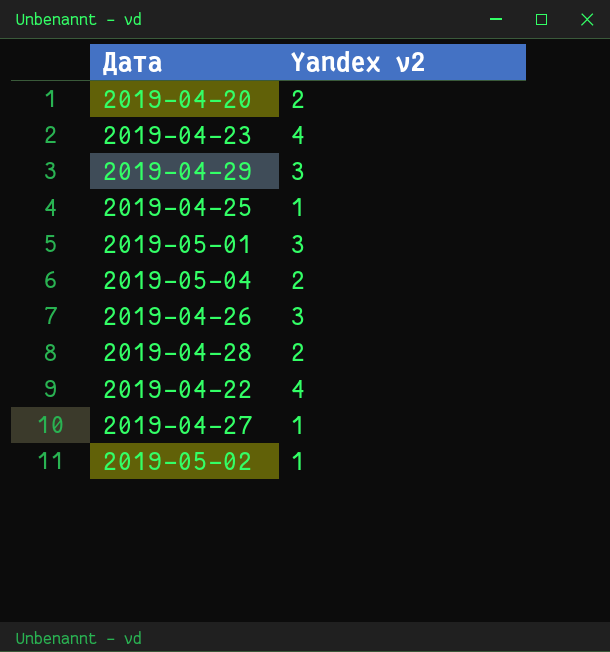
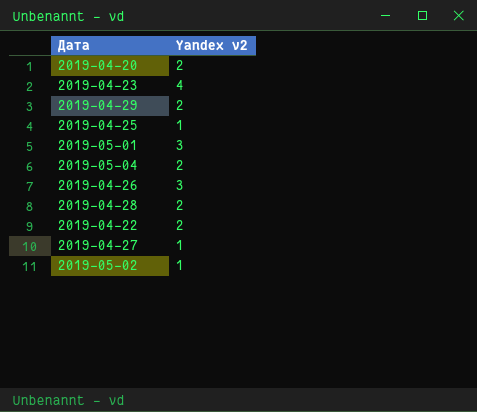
2019-04-29 | Yandex v2: 3 -> 2
2019-04-22 | Yandex v2: 4 -> 2

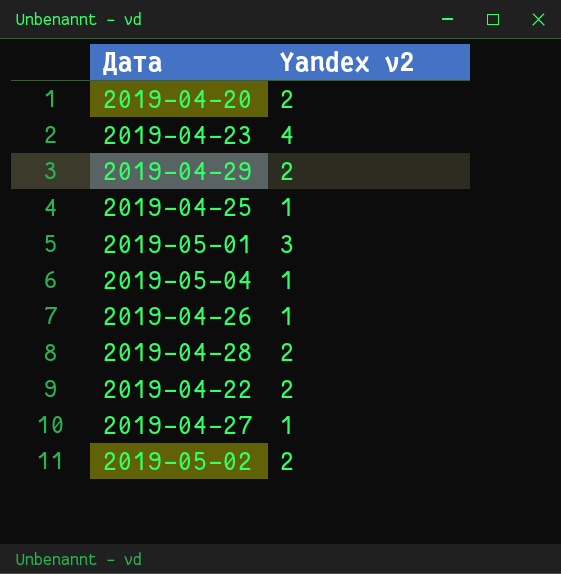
2019-05-04 | Yandex v2: 2 -> 1
2019-04-26 | Yandex v2: 3 -> 1
2019-05-02 | Yandex v2: 1 -> 2

